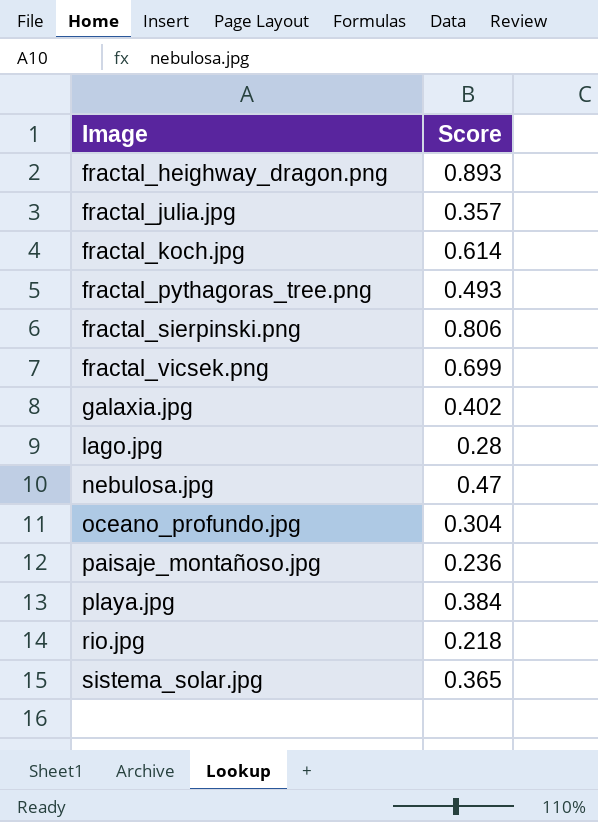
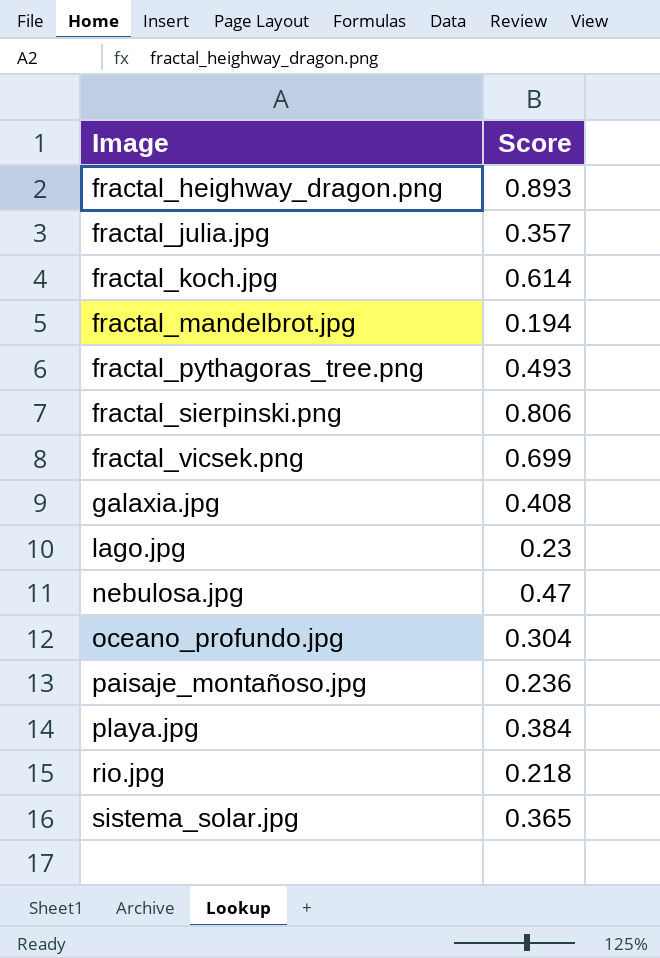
row fractal_mandelbrot.jpg: none -> 0.194
galaxia.jpg | Score: 0.402 -> 0.408
lago.jpg | Score: 0.28 -> 0.23

